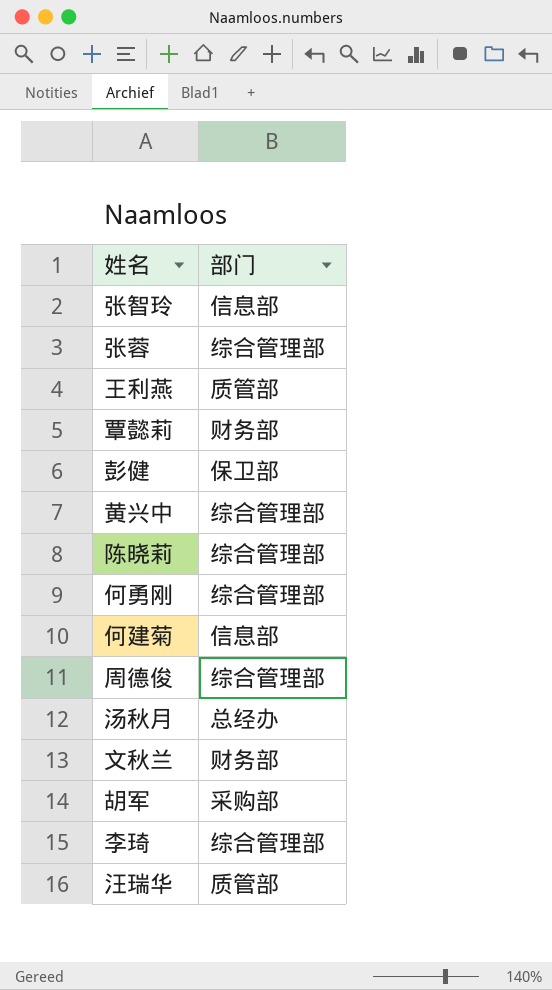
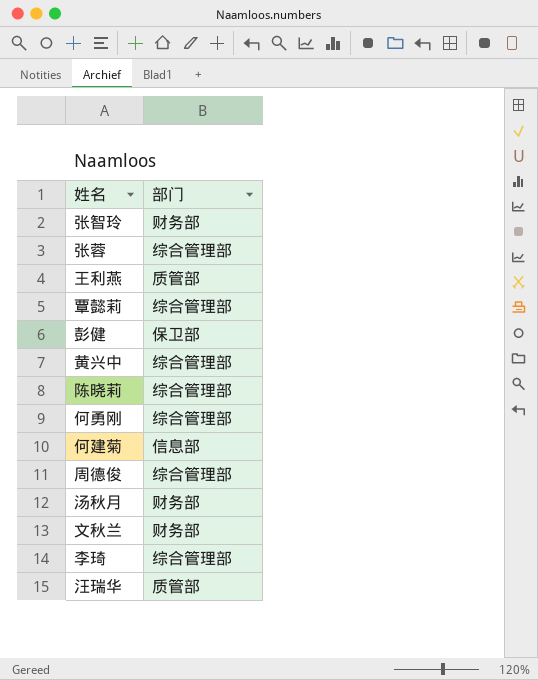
row 胡军: 采购部 -> none
张智玲 | 部门: 信息部 -> 财务部
覃懿莉 | 部门: 财务部 -> 综合管理部
汤秋月 | 部门: 总经办 -> 财务部

